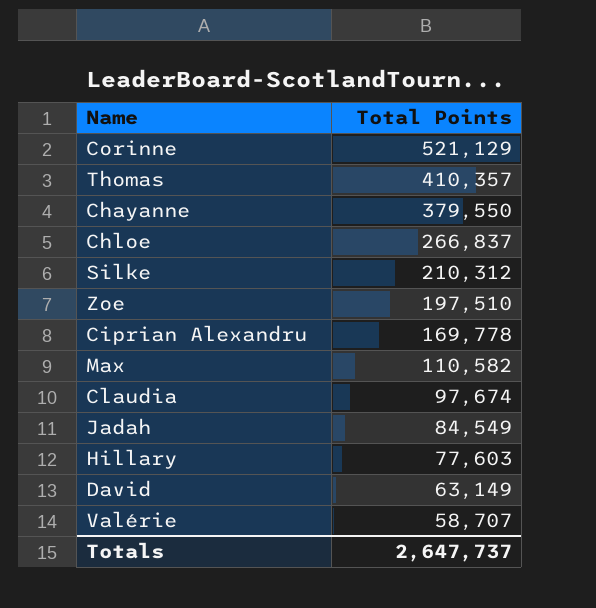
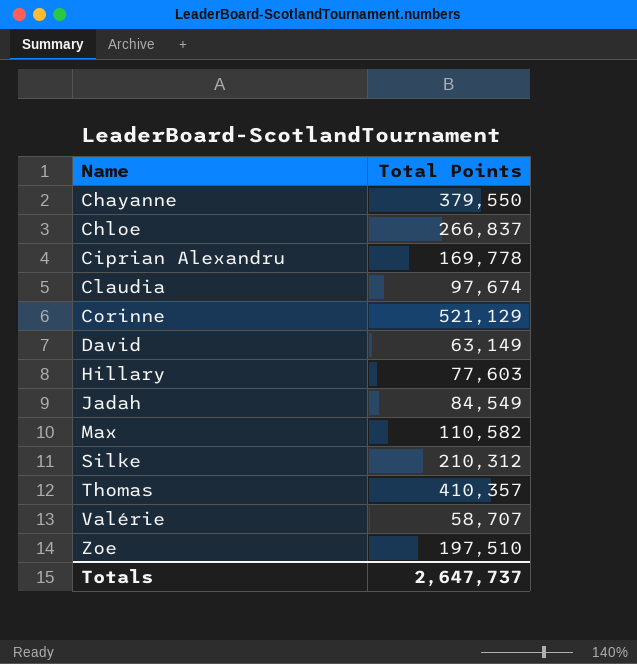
row order: Total Points descending -> Name ascending

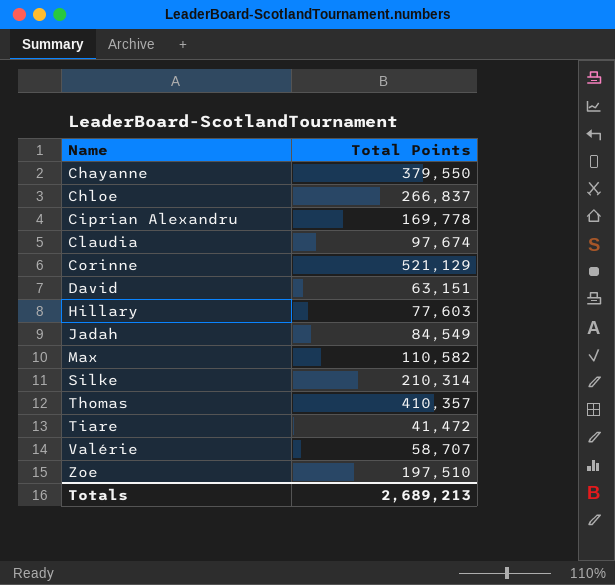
David | Total Points: 63,149 -> 63,151
Silke | Total Points: 210,312 -> 210,314
row Tiare: none -> 41,472
Totals | Total Points: 2,647,737 -> 2,689,213

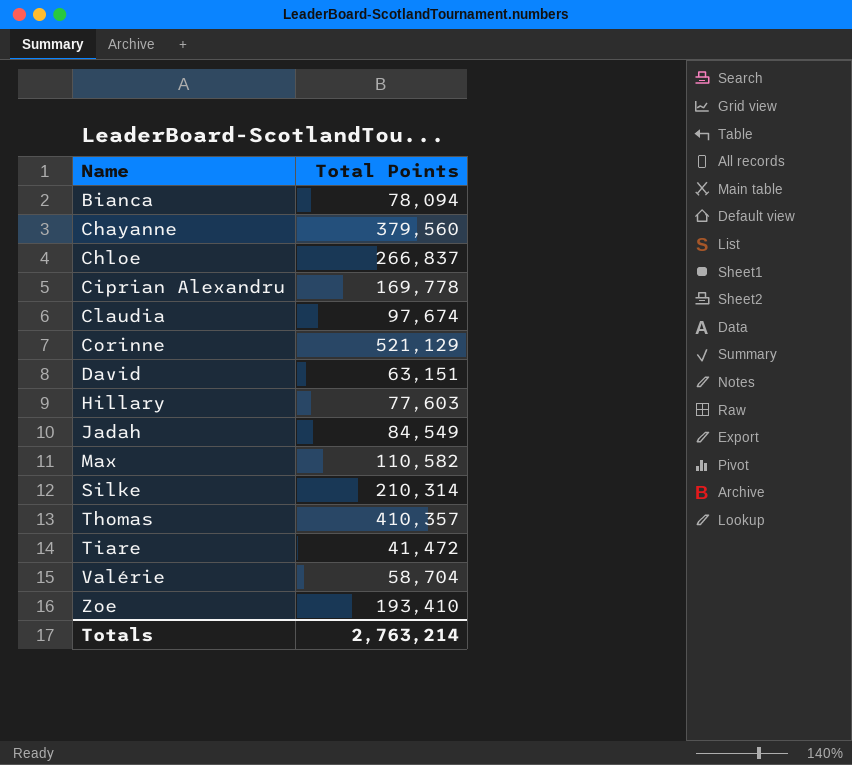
row Bianca: none -> 78,094
Chayanne | Total Points: 379,550 -> 379,560
Valérie | Total Points: 58,707 -> 58,704
Zoe | Total Points: 197,510 -> 193,410
Totals | Total Points: 2,689,213 -> 2,763,214

